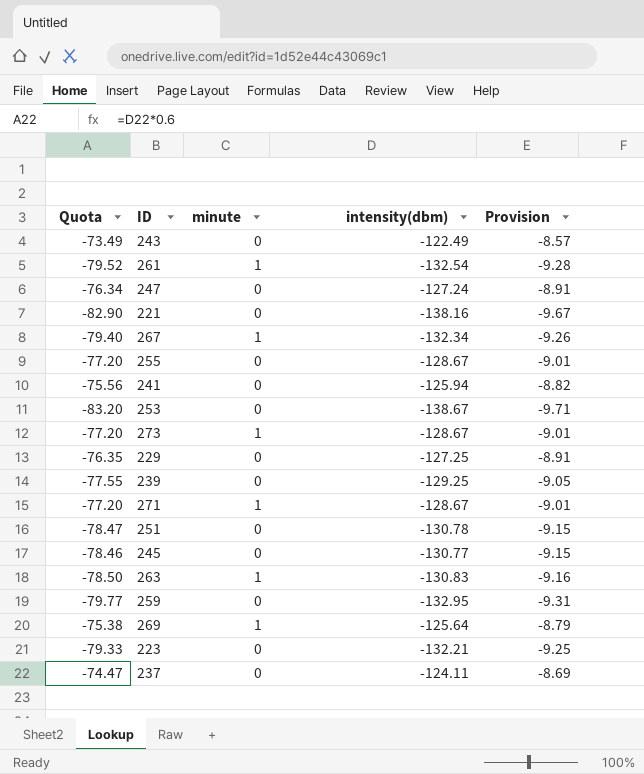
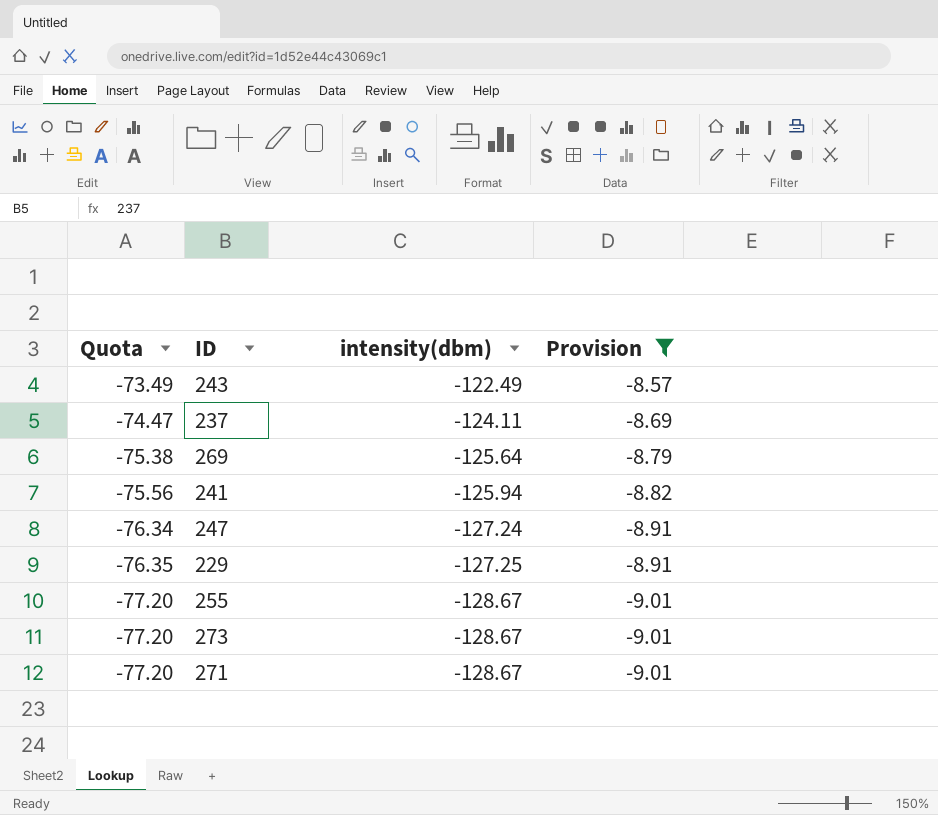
filter: none -> Provision >= -9.01
row order: none -> Quota descending
column minute | position: 3 -> none

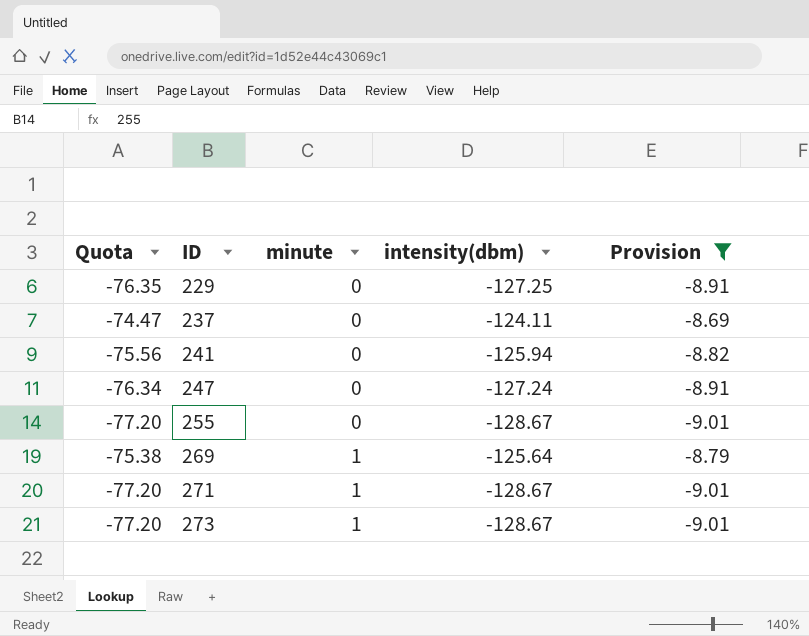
row order: Quota descending -> ID ascending
column minute | position: none -> 3
row 243: -73.49 | -122.49 | -8.57 -> none

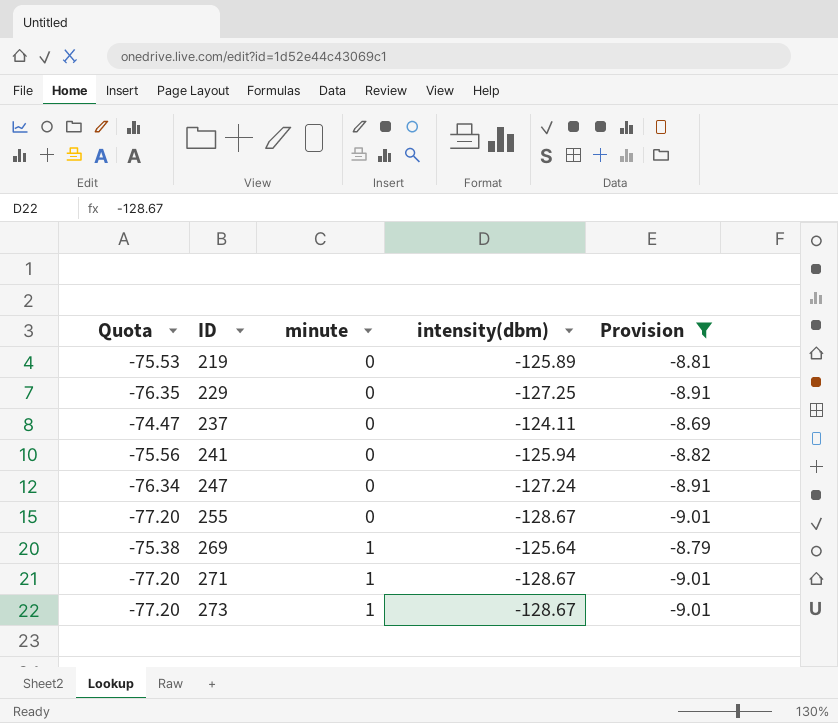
row 219: none -> -75.53 | 0 | -125.89 | -8.81

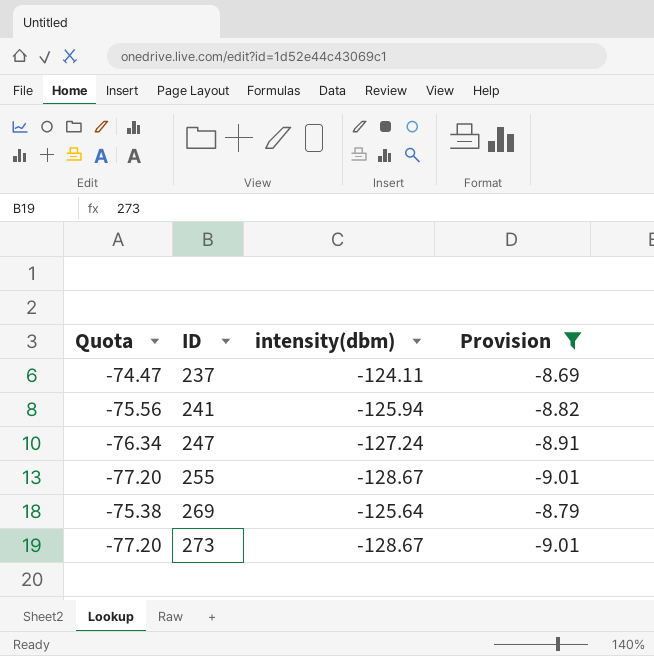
column minute | position: 3 -> none
row 219: -75.53 | 0 | -125.89 | -8.81 -> none
row 229: -76.35 | 0 | -127.25 | -8.91 -> none
row 271: -77.20 | 1 | -128.67 | -9.01 -> none

